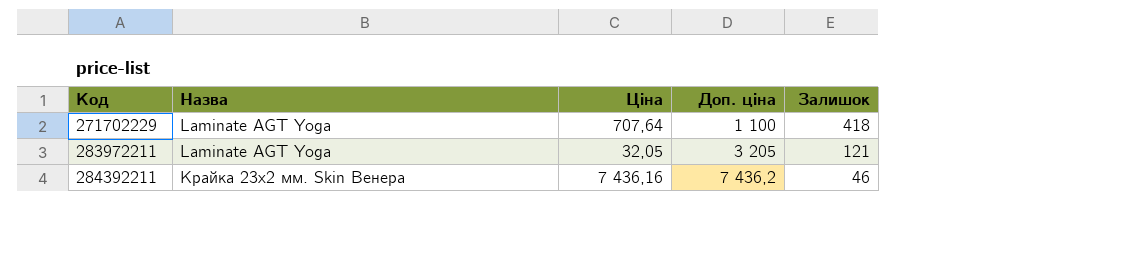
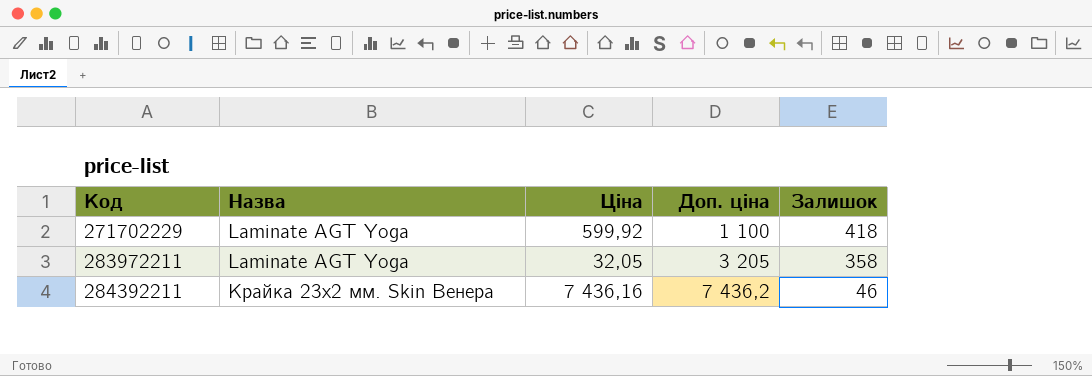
271702229 | Ціна: 707,64 -> 599,92
283972211 | Залишок: 121 -> 358

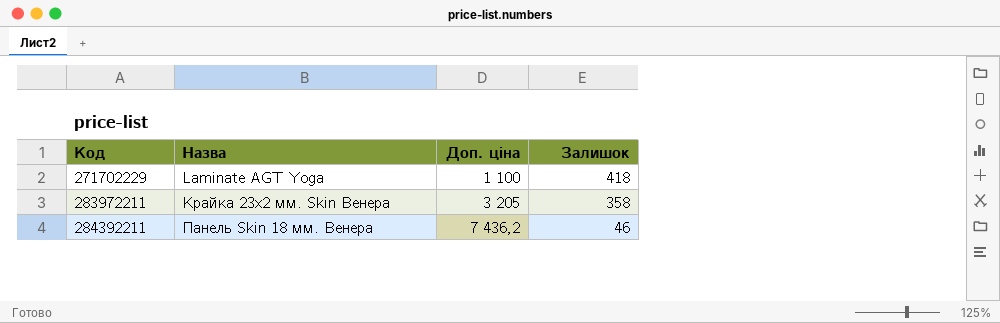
column Ціна | position: 3 -> none
283972211 | Назва: Laminate AGT Yoga -> Крайка 23x2 мм. Skin Венера
284392211 | Назва: Крайка 23x2 мм. Skin Венера -> Панель Skin 18 мм. Венера

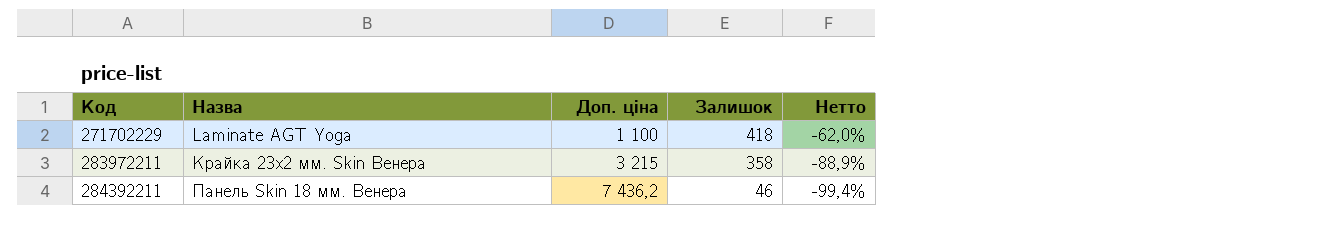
column Нетто | formula: none -> ([Залишок] - [Доп. ціна]) / [Доп. ціна]
283972211 | Доп. ціна: 3 205 -> 3 215

